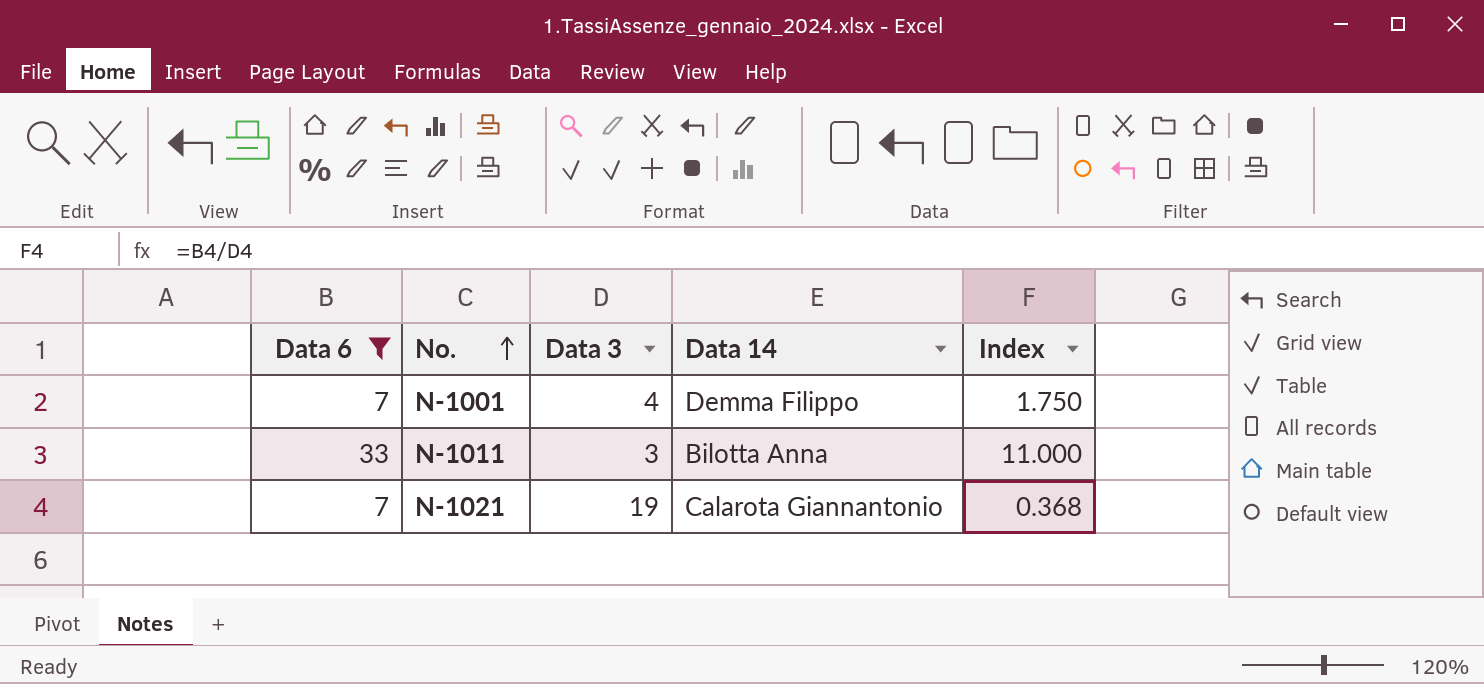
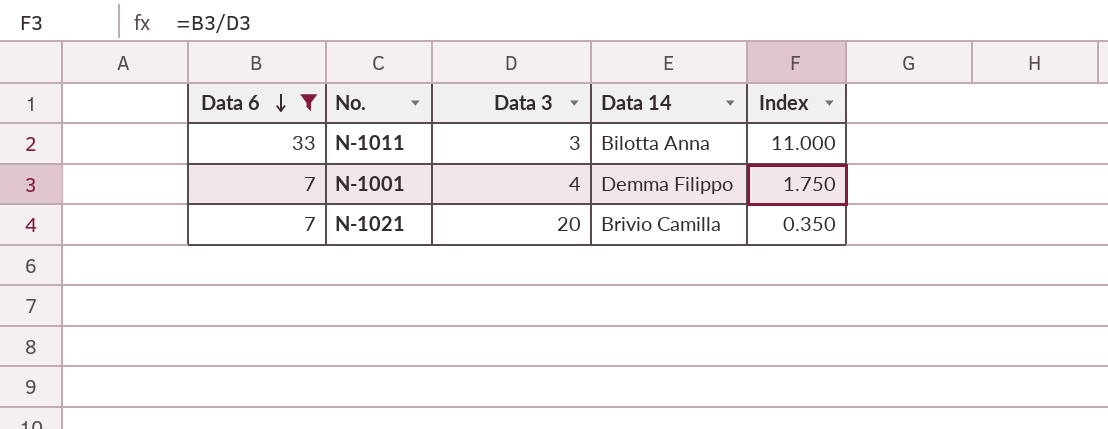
row order: No. ascending -> Data 6 descending
N-1021 | Data 3: 19 -> 20
N-1021 | Data 14: Calarota Giannantonio -> Brivio Camilla
N-1021 | Index: 0.368 -> 0.350

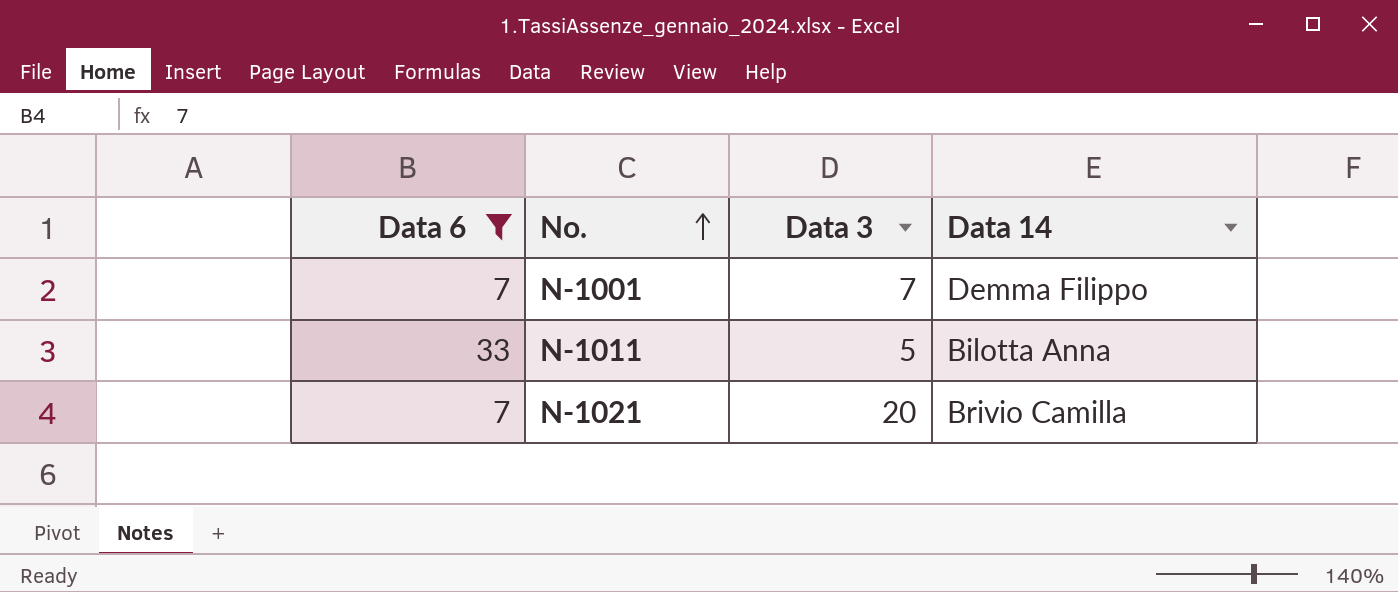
row order: Data 6 descending -> No. ascending
column Index | formula: [Data 6] / [Data 3] -> none
N-1001 | Data 3: 4 -> 7
N-1011 | Data 3: 3 -> 5

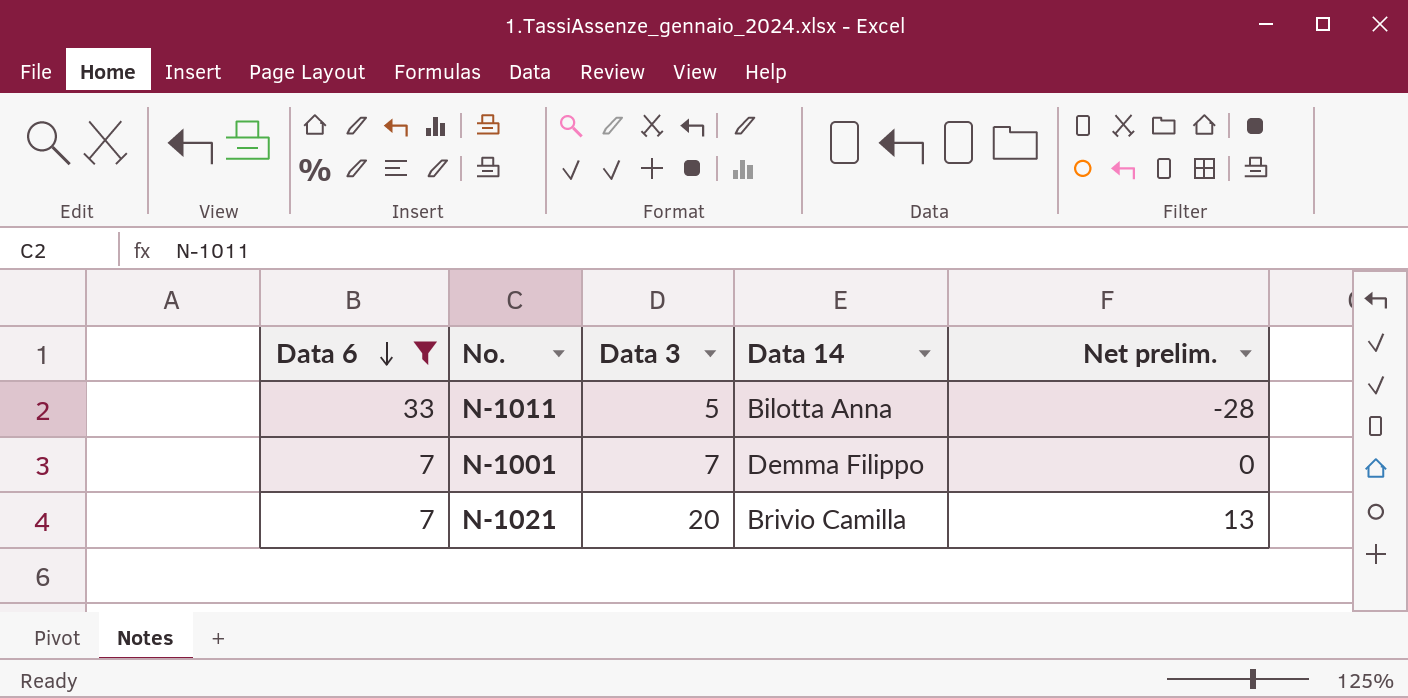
row order: No. ascending -> Data 6 descending
column Net prelim. | formula: none -> [Data 3] - [Data 6]

